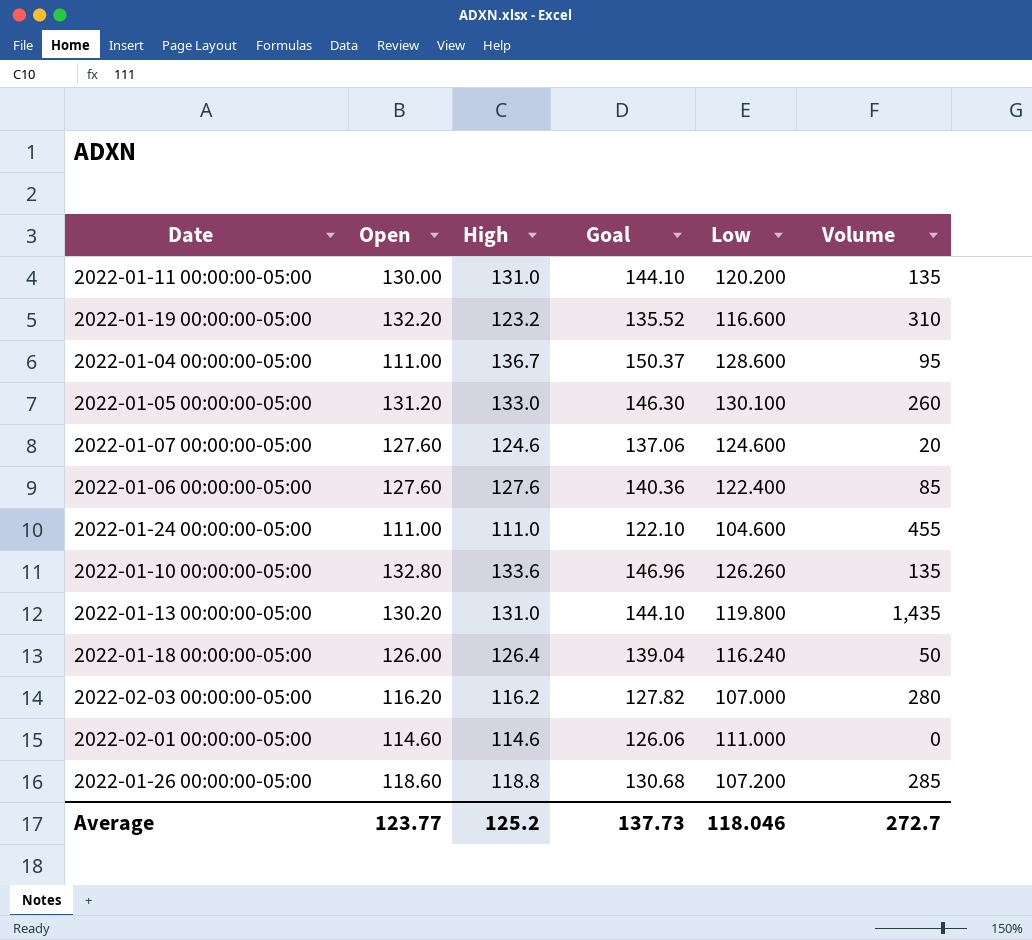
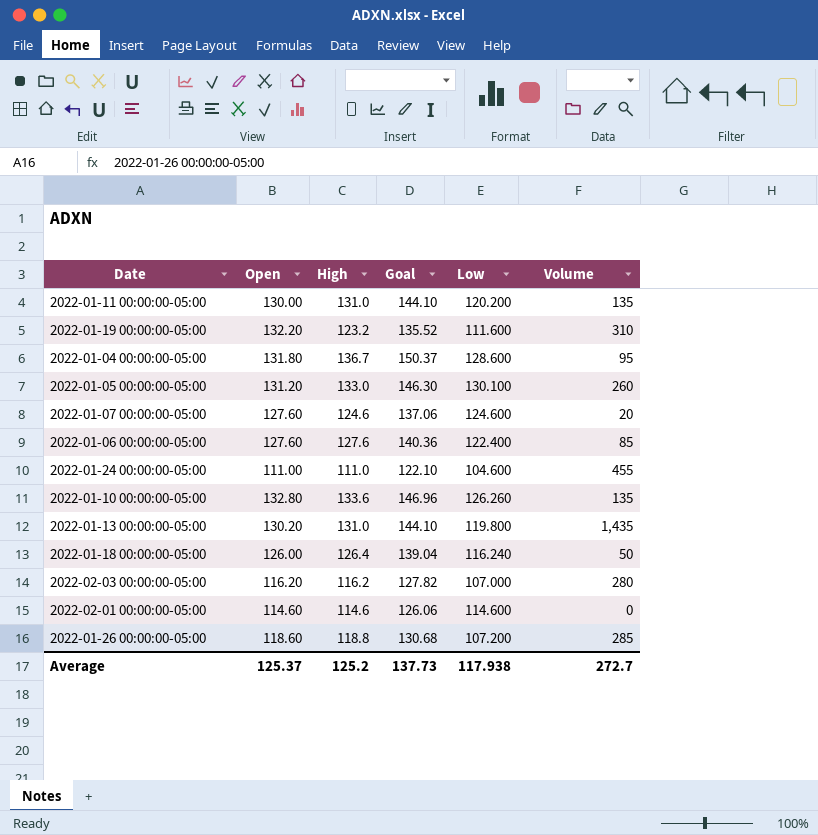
2022-01-19 00:00:00-05:00 | Low: 116.600 -> 111.600
2022-01-04 00:00:00-05:00 | Open: 111.00 -> 131.80
2022-02-01 00:00:00-05:00 | Low: 111.000 -> 114.600
Average | Open: 123.77 -> 125.37
Average | Low: 118.046 -> 117.938

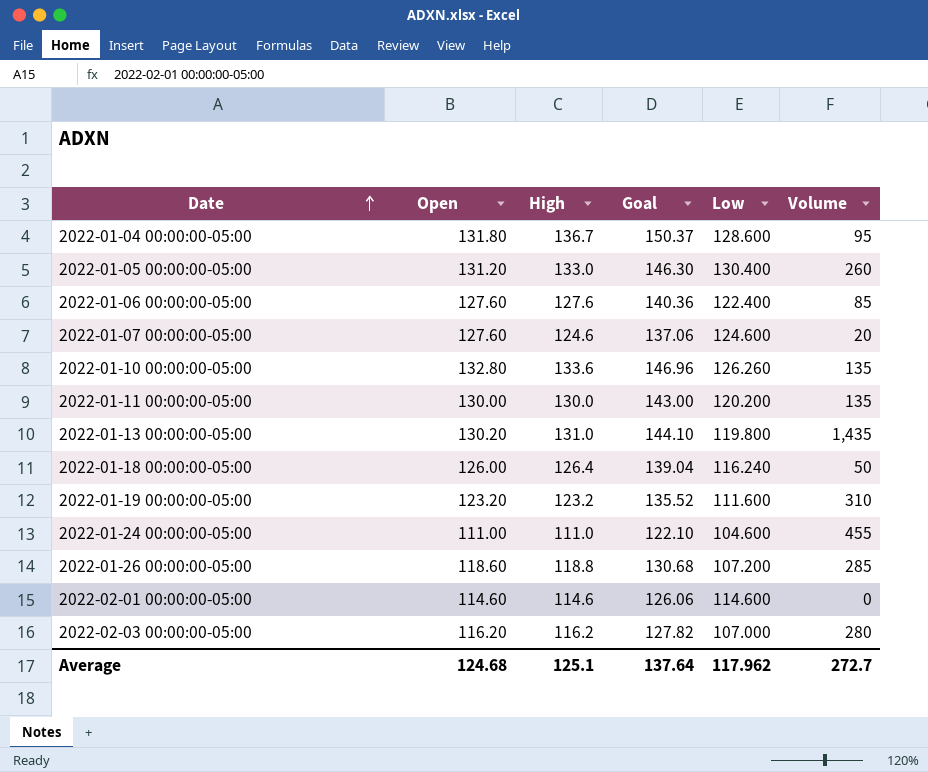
row order: none -> Date ascending
2022-01-05 00:00:00-05:00 | Low: 130.100 -> 130.400
2022-01-11 00:00:00-05:00 | High: 131.0 -> 130.0
2022-01-11 00:00:00-05:00 | Goal: 144.10 -> 143.00
2022-01-19 00:00:00-05:00 | Open: 132.20 -> 123.20
Average | Open: 125.37 -> 124.68
Average | High: 125.2 -> 125.1
Average | Goal: 137.73 -> 137.64
Average | Low: 117.938 -> 117.962

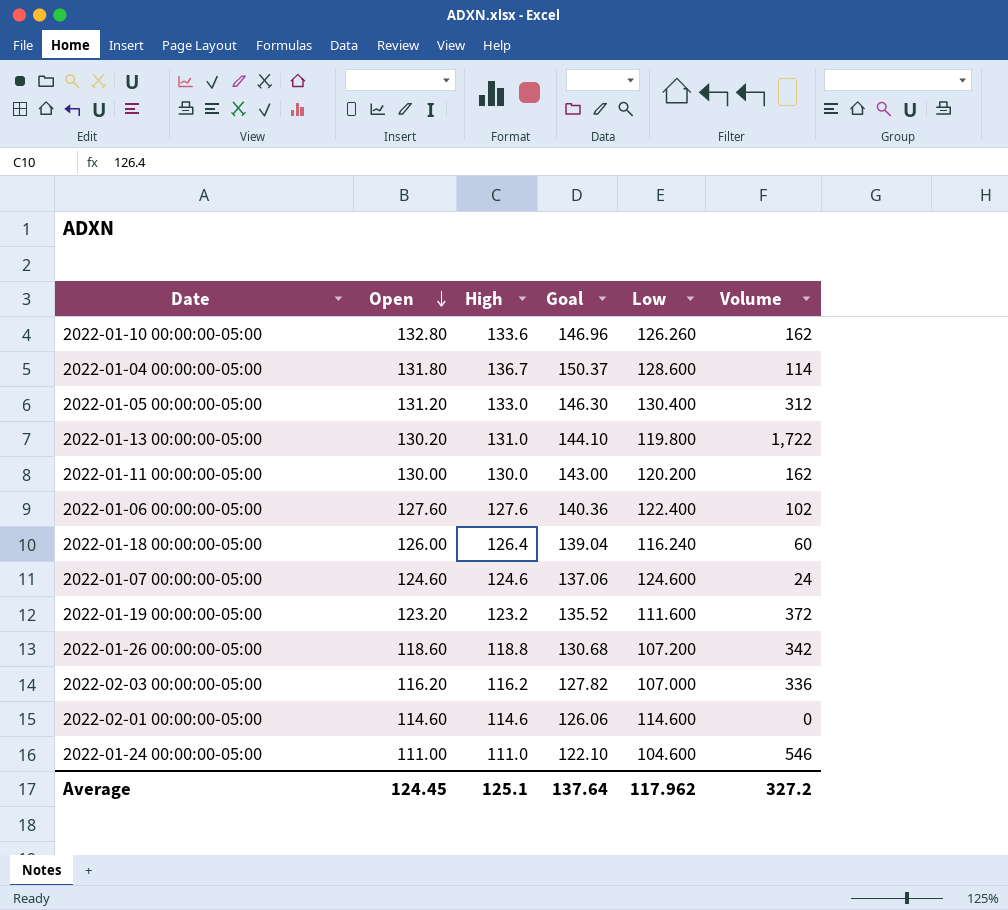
row order: Date ascending -> Open descending
2022-01-10 00:00:00-05:00 | Volume: 135 -> 162
2022-01-04 00:00:00-05:00 | Volume: 95 -> 114
2022-01-05 00:00:00-05:00 | Volume: 260 -> 312
2022-01-13 00:00:00-05:00 | Volume: 1,435 -> 1,722
2022-01-11 00:00:00-05:00 | Volume: 135 -> 162
2022-01-06 00:00:00-05:00 | Volume: 85 -> 102
2022-01-18 00:00:00-05:00 | Volume: 50 -> 60
2022-01-07 00:00:00-05:00 | Open: 127.60 -> 124.60
2022-01-07 00:00:00-05:00 | Volume: 20 -> 24
2022-01-19 00:00:00-05:00 | Volume: 310 -> 372
2022-01-26 00:00:00-05:00 | Volume: 285 -> 342
2022-02-03 00:00:00-05:00 | Volume: 280 -> 336
2022-01-24 00:00:00-05:00 | Volume: 455 -> 546
Average | Open: 124.68 -> 124.45
Average | Volume: 272.7 -> 327.2

